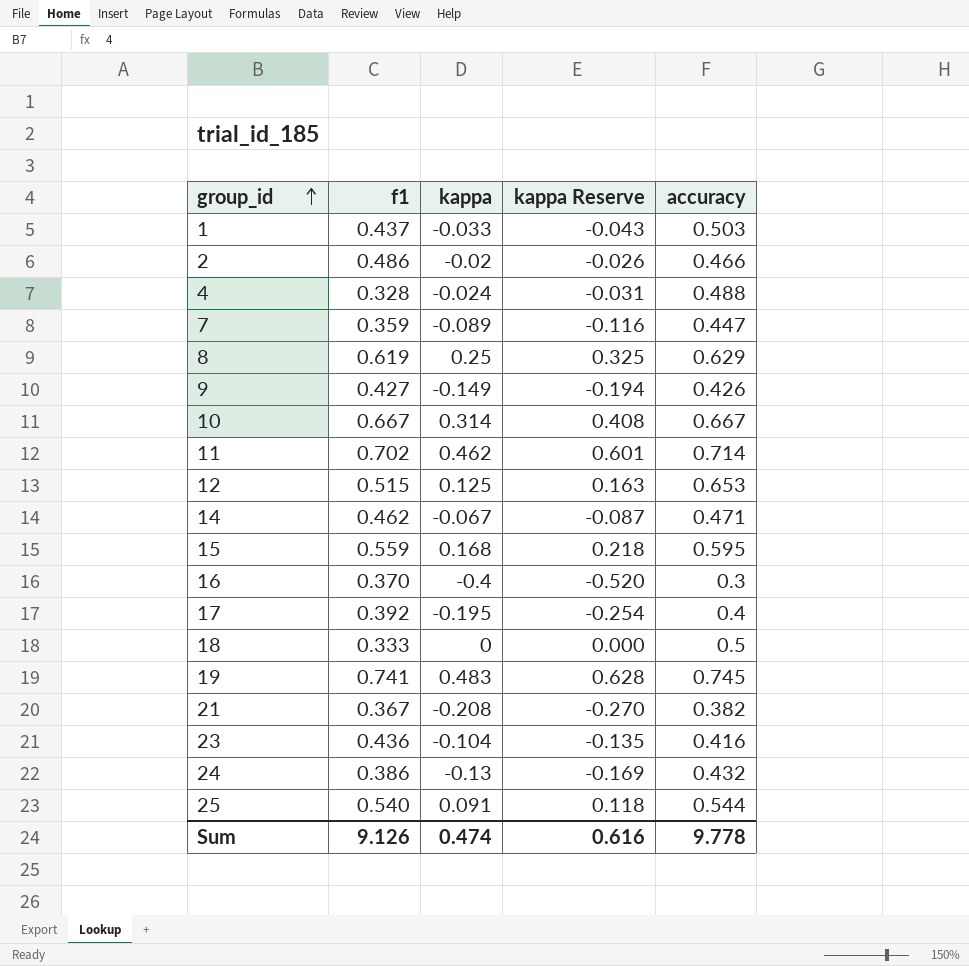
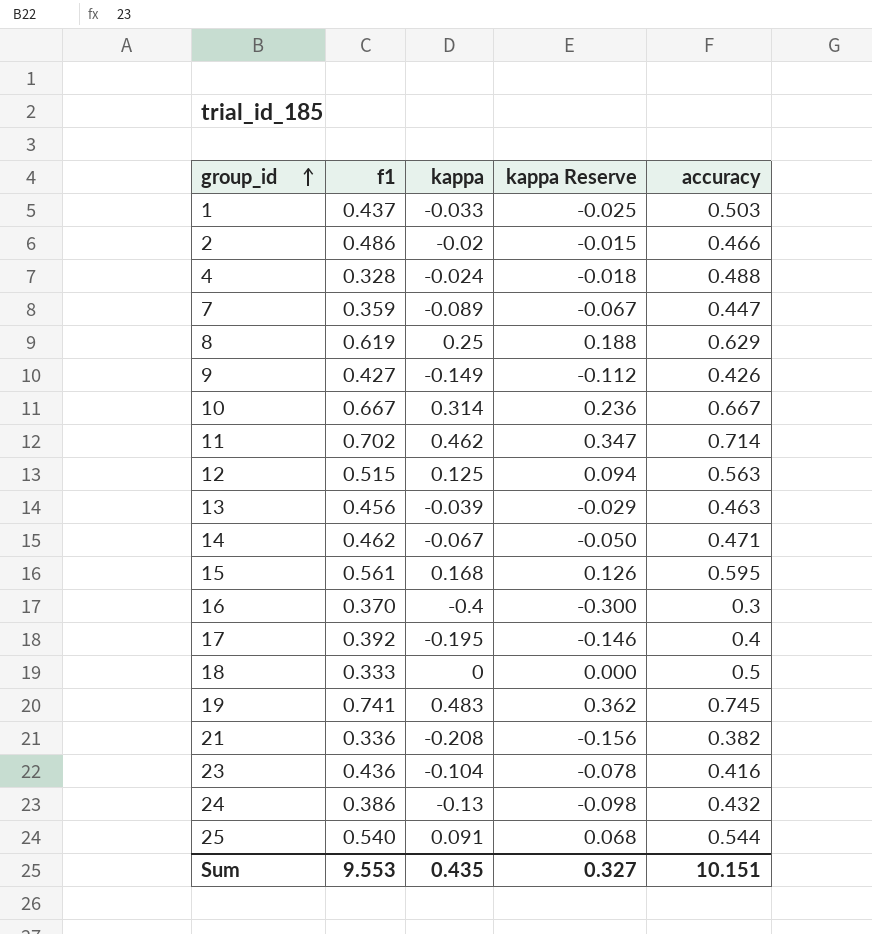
column kappa Reserve | formula: [kappa] * 1.3 -> [kappa] * 0.75
12 | accuracy: 0.653 -> 0.563
row 13: none -> 0.456 | -0.039 | -0.029 | 0.463
15 | f1: 0.559 -> 0.561
21 | f1: 0.367 -> 0.336
Sum | f1: 9.126 -> 9.553
Sum | kappa: 0.474 -> 0.435
Sum | kappa Reserve: 0.616 -> 0.327
Sum | accuracy: 9.778 -> 10.151

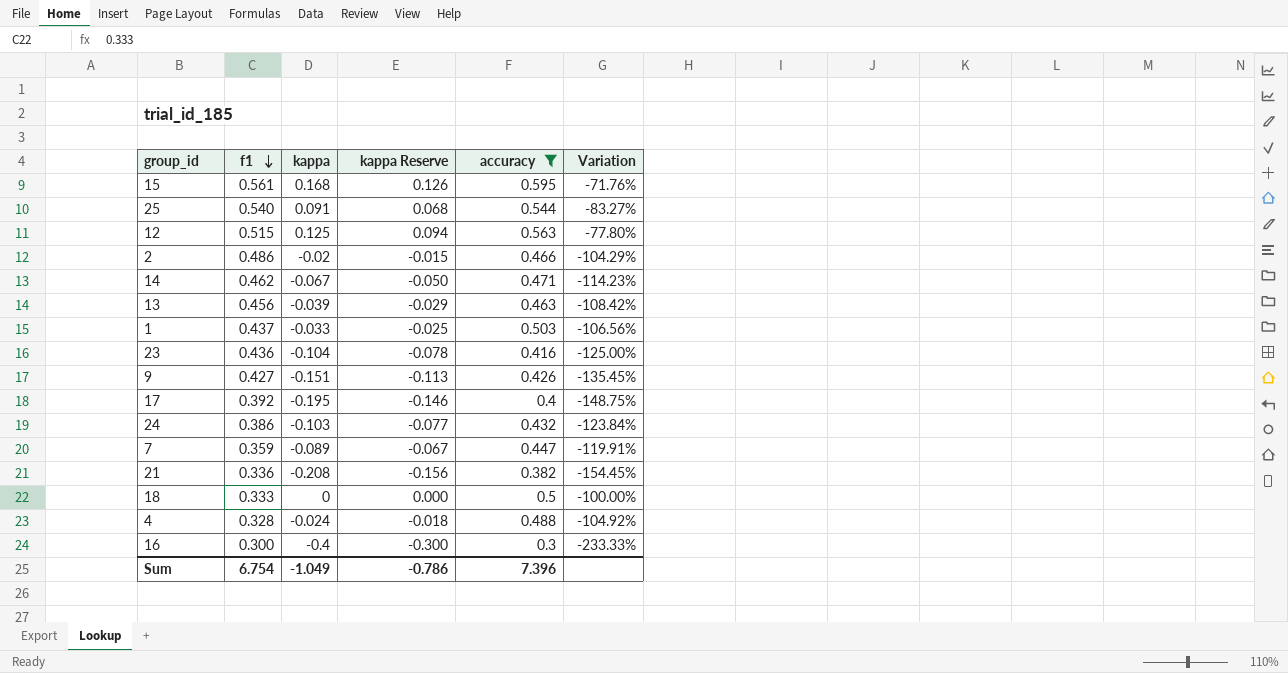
filter: none -> accuracy <= 0.595
row order: group_id ascending -> f1 descending
column Variation | formula: none -> ([kappa] - [accuracy]) / [accuracy]
9 | kappa: -0.149 -> -0.151
9 | kappa Reserve: -0.112 -> -0.113
24 | kappa: -0.13 -> -0.103
24 | kappa Reserve: -0.098 -> -0.077
16 | f1: 0.370 -> 0.300
Sum | f1: 9.553 -> 6.754
Sum | kappa: 0.435 -> -1.049
Sum | kappa Reserve: 0.327 -> -0.786
Sum | accuracy: 10.151 -> 7.396

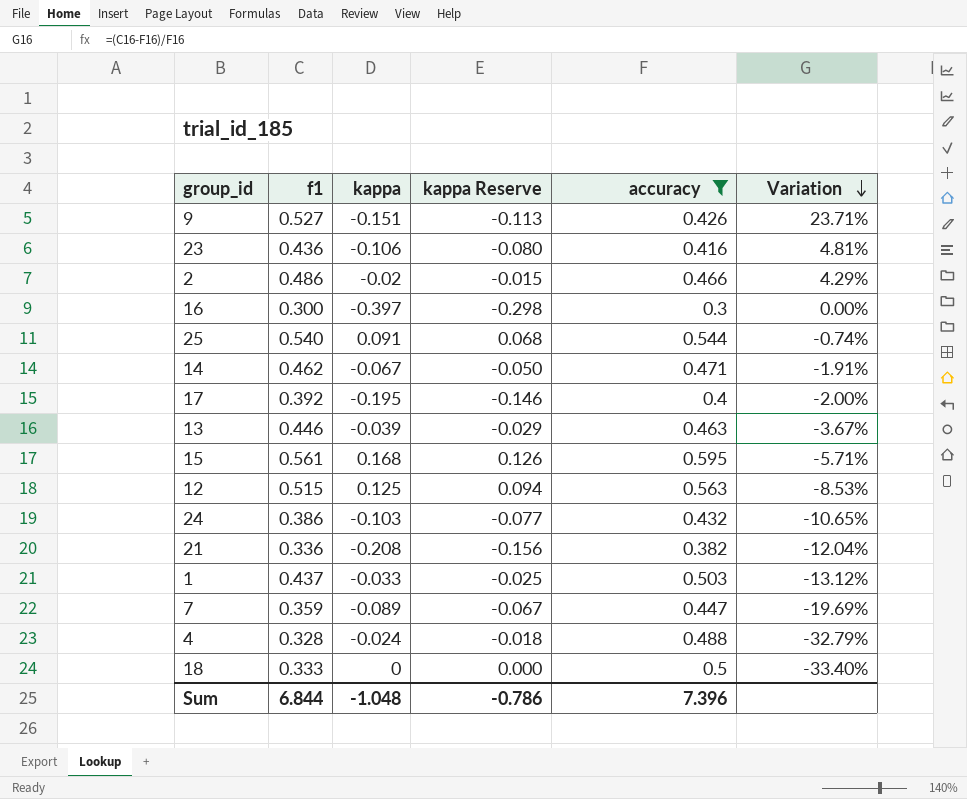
row order: f1 descending -> Variation descending
column Variation | formula: ([kappa] - [accuracy]) / [accuracy] -> ([f1] - [accuracy]) / [accuracy]
9 | f1: 0.427 -> 0.527
23 | kappa: -0.104 -> -0.106
23 | kappa Reserve: -0.078 -> -0.080
16 | kappa: -0.4 -> -0.397
16 | kappa Reserve: -0.300 -> -0.298
13 | f1: 0.456 -> 0.446
Sum | f1: 6.754 -> 6.844
Sum | kappa: -1.049 -> -1.048

